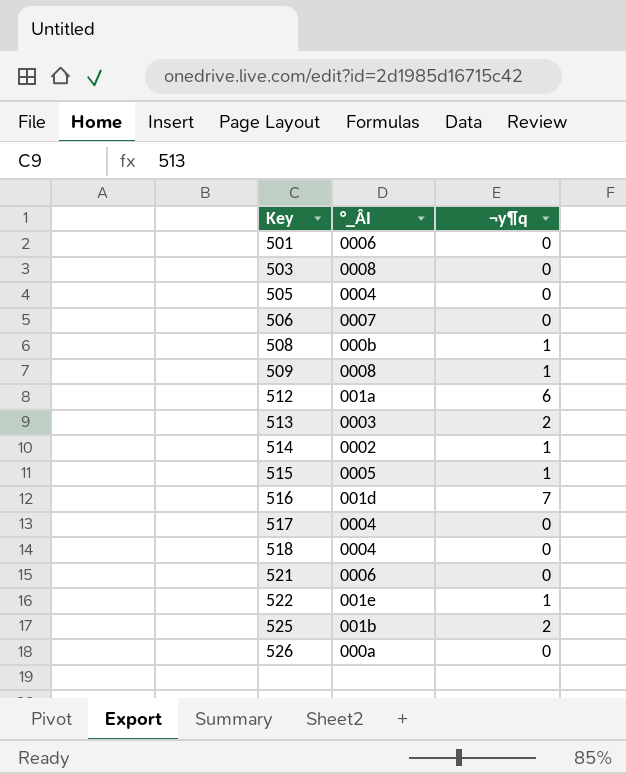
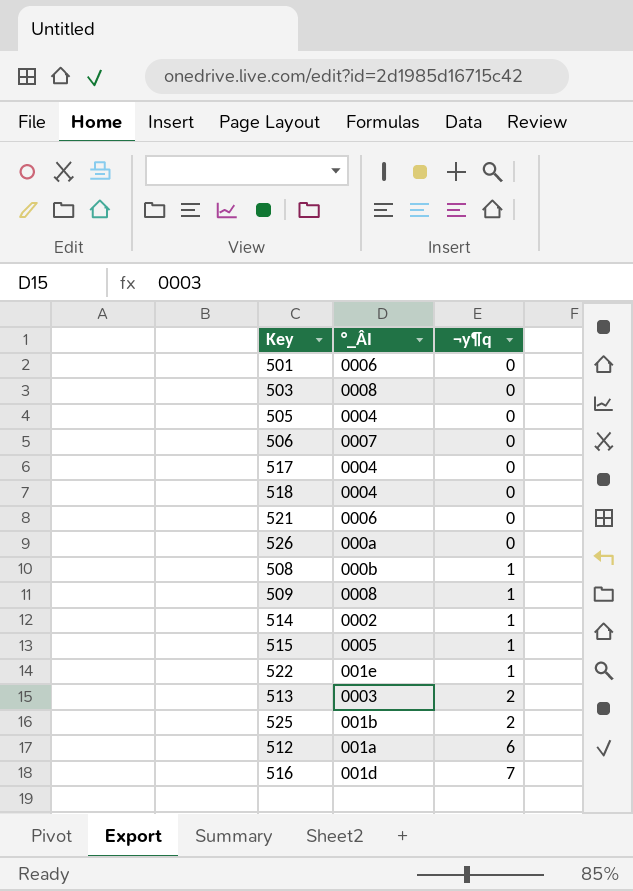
row order: Key ascending -> ¬y¶q ascending

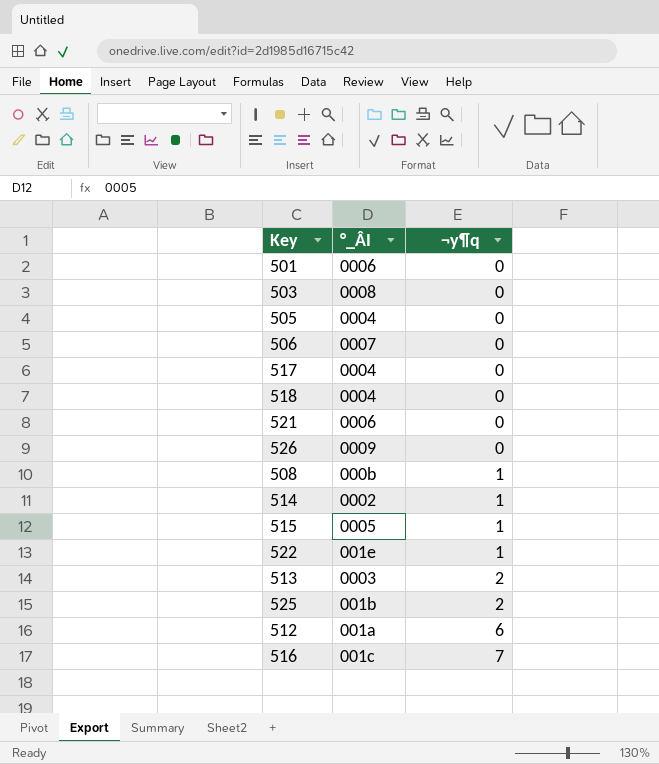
row 509: 0008 | 1 -> none
526 | °_ÂI: 000a -> 0009
516 | °_ÂI: 001d -> 001c

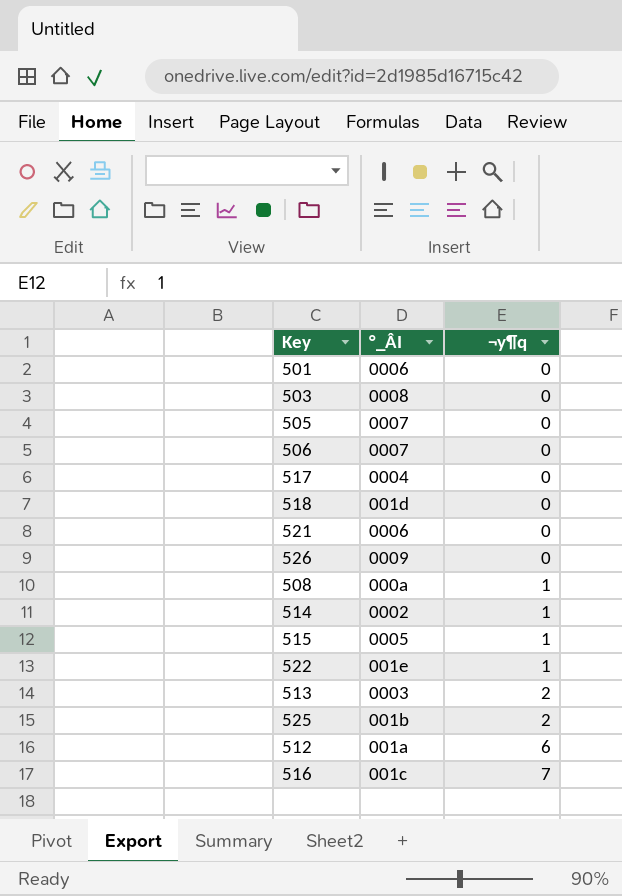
505 | °_ÂI: 0004 -> 0007
518 | °_ÂI: 0004 -> 001d
508 | °_ÂI: 000b -> 000a

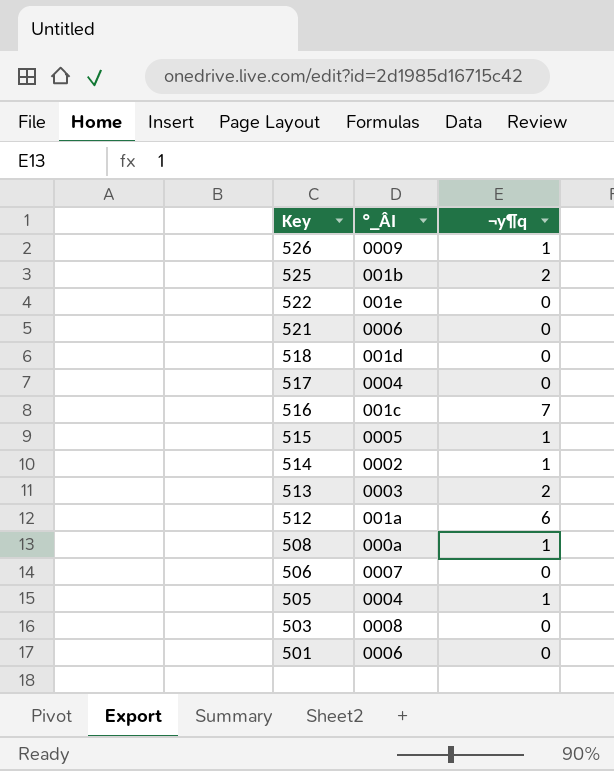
row order: ¬y¶q ascending -> Key descending
526 | ¬y¶q: 0 -> 1
522 | ¬y¶q: 1 -> 0
505 | °_ÂI: 0007 -> 0004
505 | ¬y¶q: 0 -> 1

